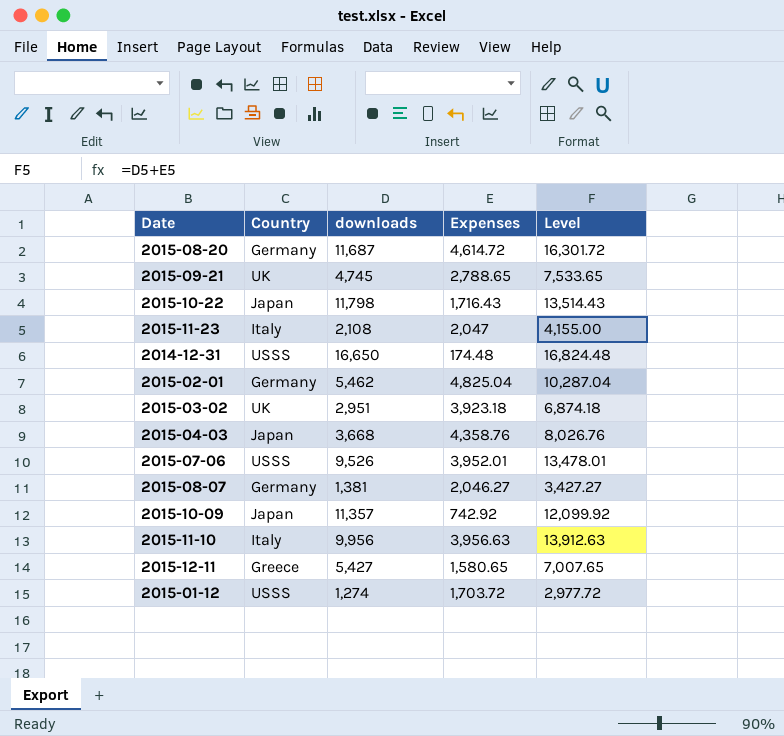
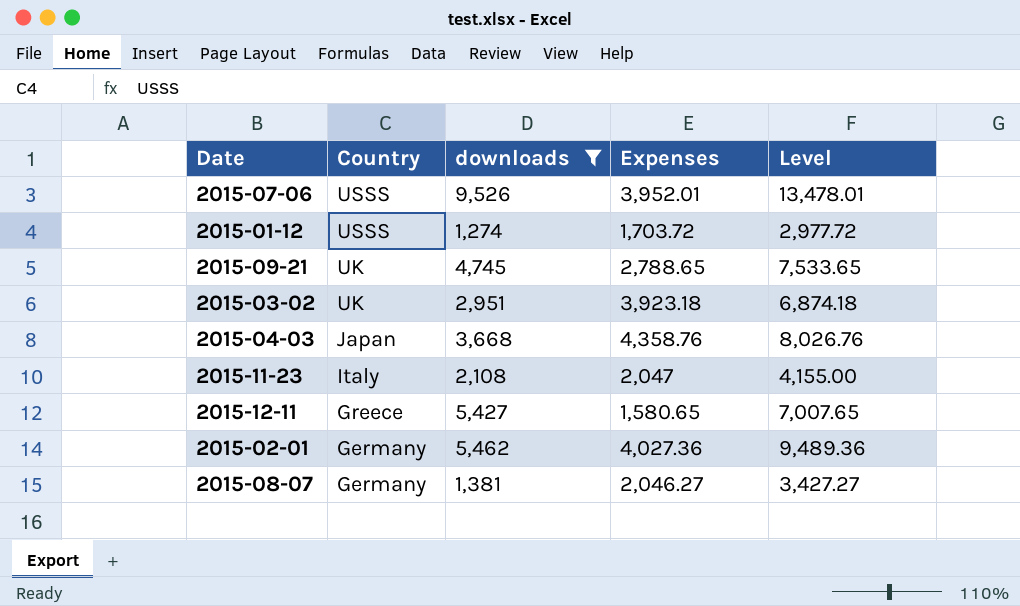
filter: none -> downloads <= 9,526
row order: none -> Country descending
2015-02-01 | Expenses: 4,825.04 -> 4,027.36
2015-02-01 | Level: 10,287.04 -> 9,489.36

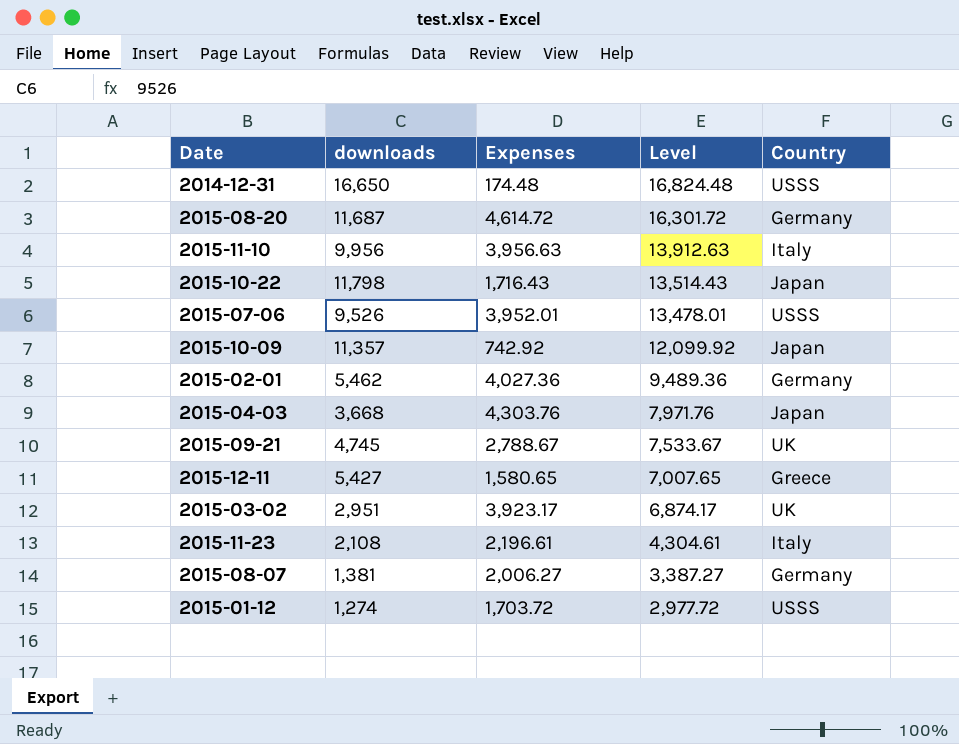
filter: downloads <= 9,526 -> none
row order: Country descending -> Level descending
column Country | position: 2 -> 5
2015-04-03 | Expenses: 4,358.76 -> 4,303.76
2015-04-03 | Level: 8,026.76 -> 7,971.76
2015-09-21 | Expenses: 2,788.65 -> 2,788.67
2015-09-21 | Level: 7,533.65 -> 7,533.67
2015-03-02 | Expenses: 3,923.18 -> 3,923.17
2015-03-02 | Level: 6,874.18 -> 6,874.17
2015-11-23 | Expenses: 2,047 -> 2,196.61
2015-11-23 | Level: 4,155.00 -> 4,304.61
2015-08-07 | Expenses: 2,046.27 -> 2,006.27
2015-08-07 | Level: 3,427.27 -> 3,387.27

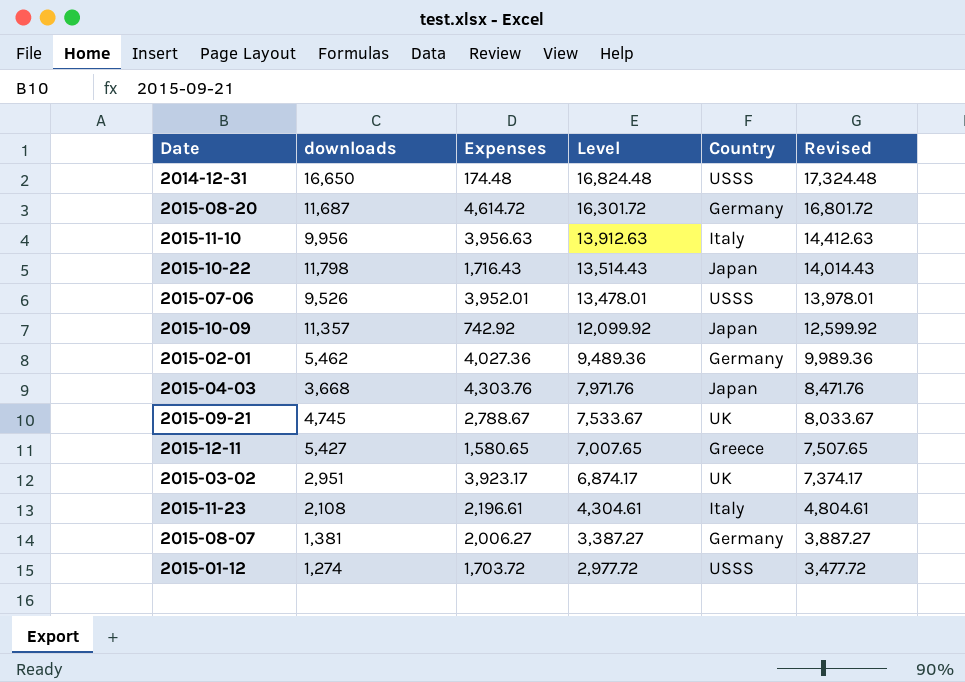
column Revised | formula: none -> [Level] + 500

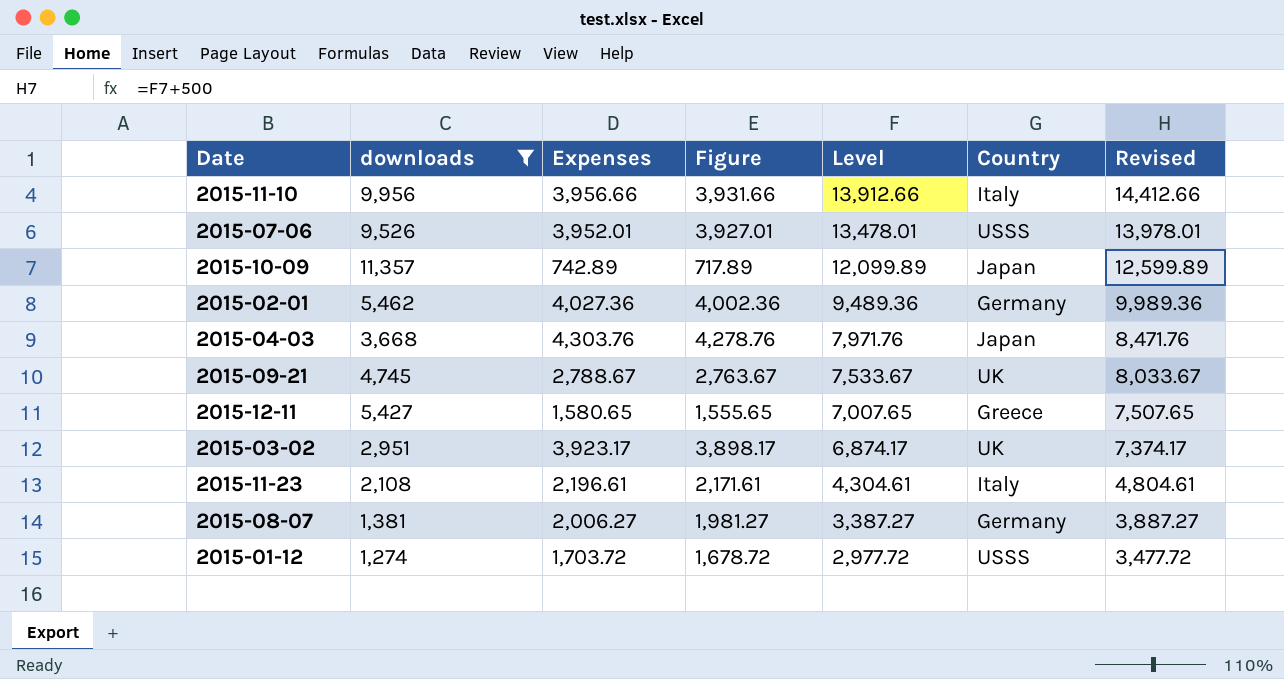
filter: none -> downloads <= 11,357
column Figure | formula: none -> [Expenses] - 25
2015-11-10 | Expenses: 3,956.63 -> 3,956.66
2015-11-10 | Level: 13,912.63 -> 13,912.66
2015-11-10 | Revised: 14,412.63 -> 14,412.66
2015-10-09 | Expenses: 742.92 -> 742.89
2015-10-09 | Level: 12,099.92 -> 12,099.89
2015-10-09 | Revised: 12,599.92 -> 12,599.89

